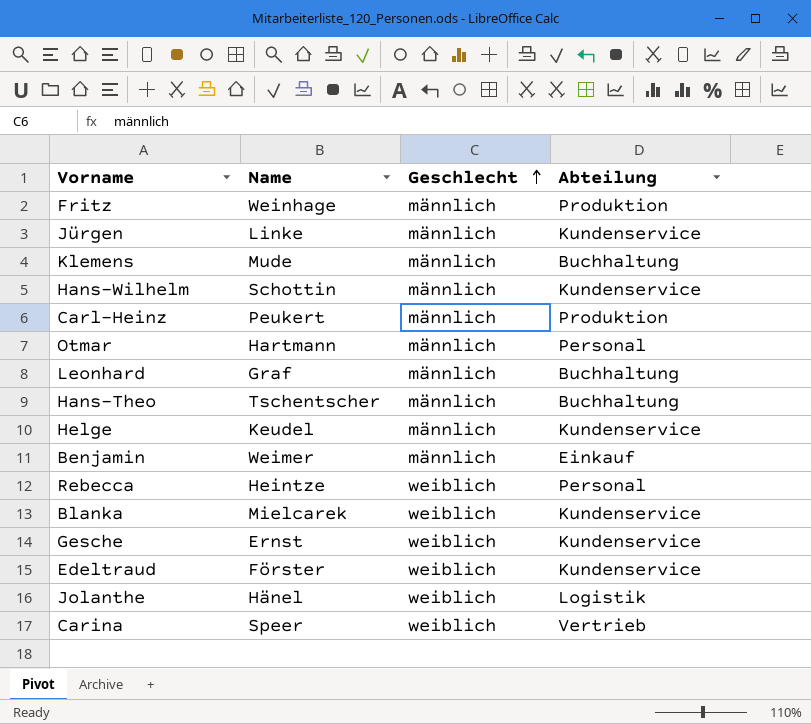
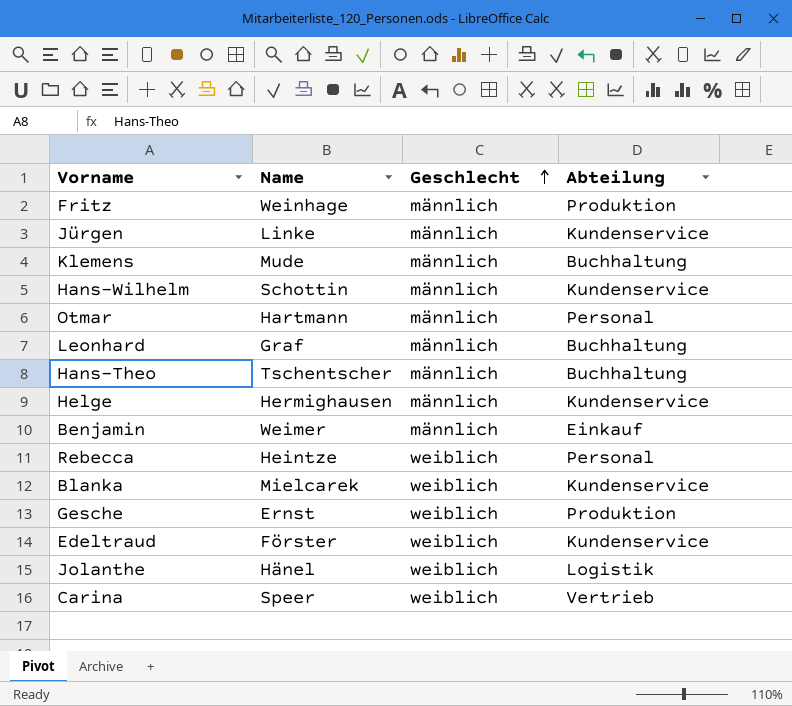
row Carl-Heinz: Peukert | männlich | Produktion -> none
Helge | Name: Keudel -> Hermighausen
Gesche | Abteilung: Kundenservice -> Produktion

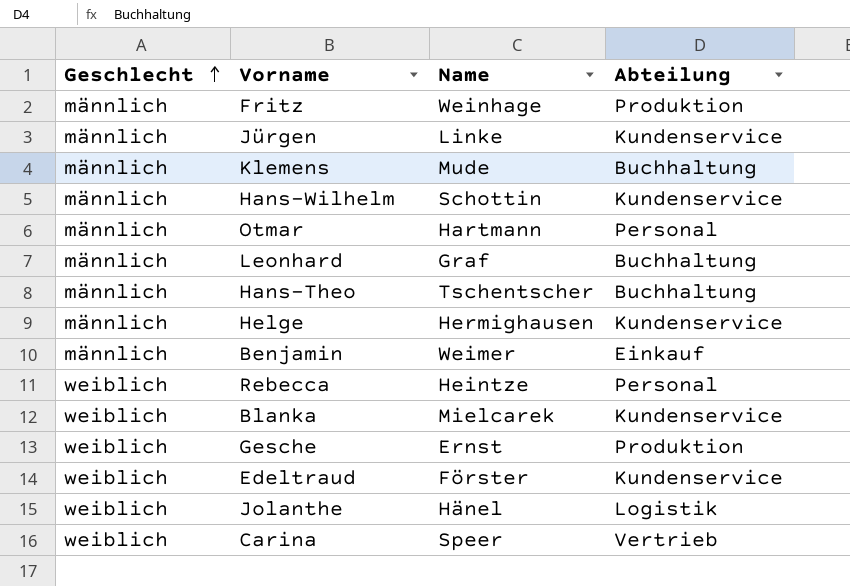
column Geschlecht | position: 3 -> 1

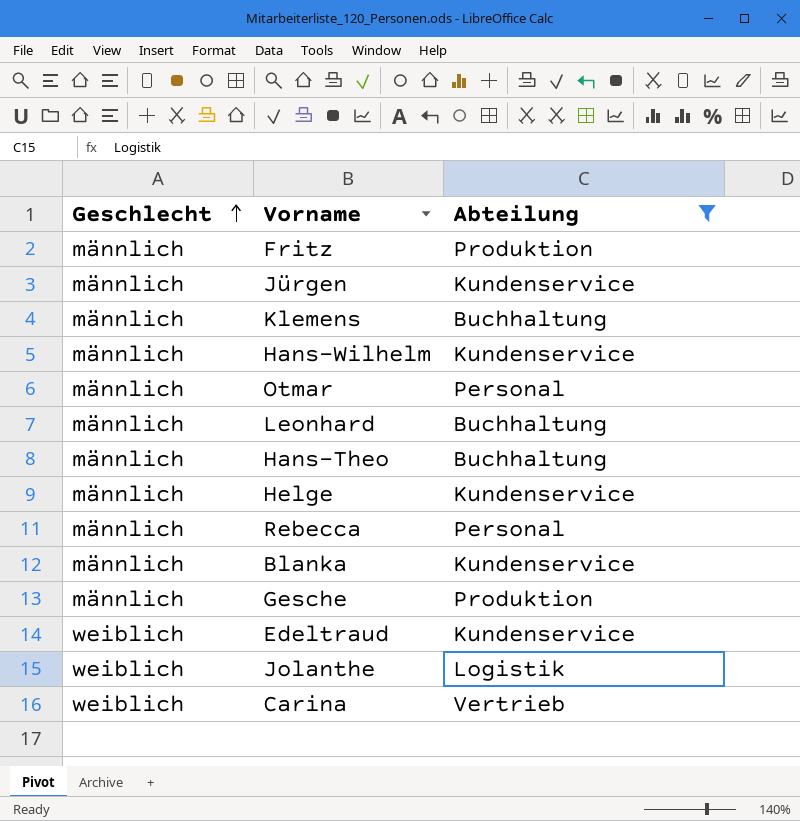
filter: none -> Abteilung != Einkauf
column Name | position: 3 -> none
Rebecca | Geschlecht: weiblich -> männlich
Blanka | Geschlecht: weiblich -> männlich
Gesche | Geschlecht: weiblich -> männlich

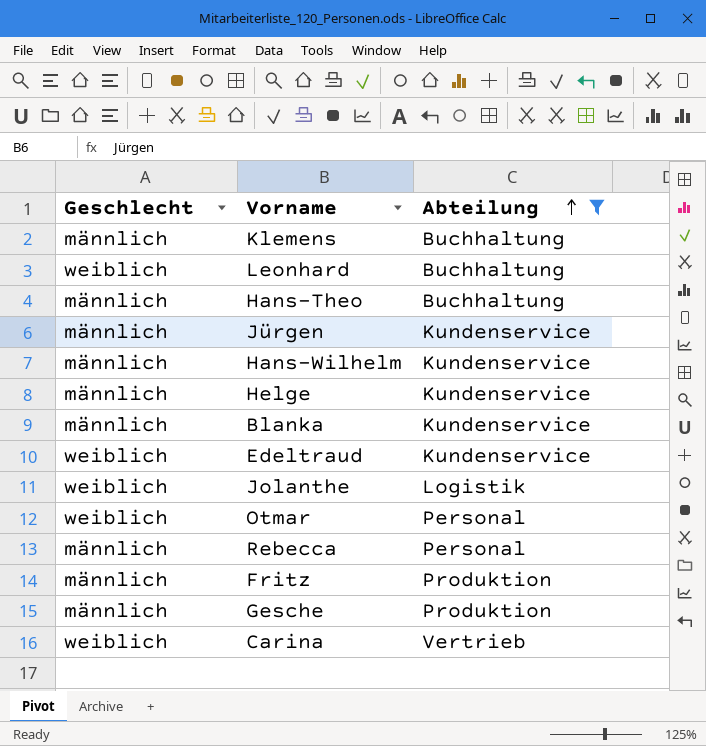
row order: Geschlecht ascending -> Abteilung ascending
Leonhard | Geschlecht: männlich -> weiblich
Otmar | Geschlecht: männlich -> weiblich

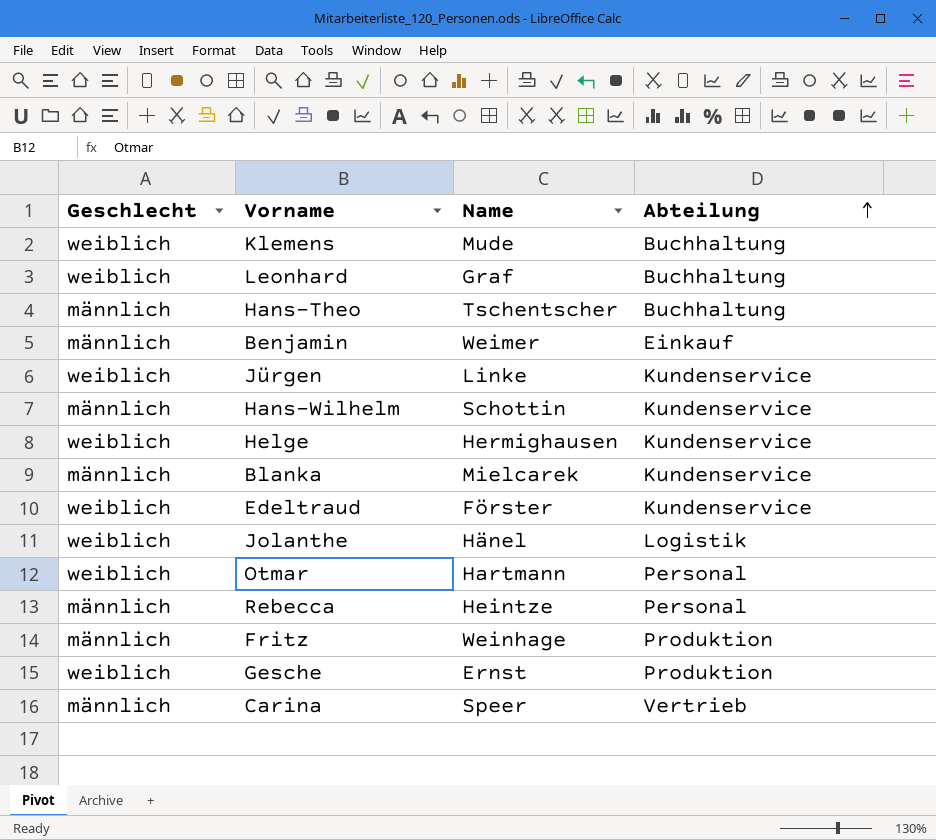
filter: Abteilung != Einkauf -> none
column Name | position: none -> 3
Klemens | Geschlecht: männlich -> weiblich
Jürgen | Geschlecht: männlich -> weiblich
Helge | Geschlecht: männlich -> weiblich
Gesche | Geschlecht: männlich -> weiblich
Carina | Geschlecht: weiblich -> männlich

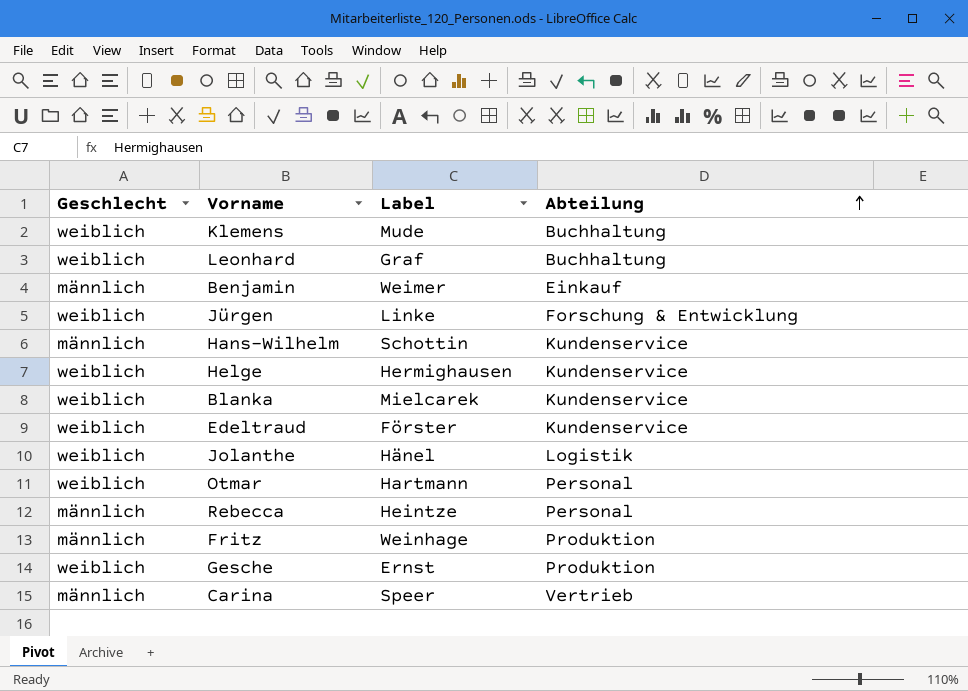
column name: Name -> Label
row Hans-Theo: männlich | Tschentscher | Buchhaltung -> none
Jürgen | Abteilung: Kundenservice -> Forschung & Entwicklung
Blanka | Geschlecht: männlich -> weiblich

